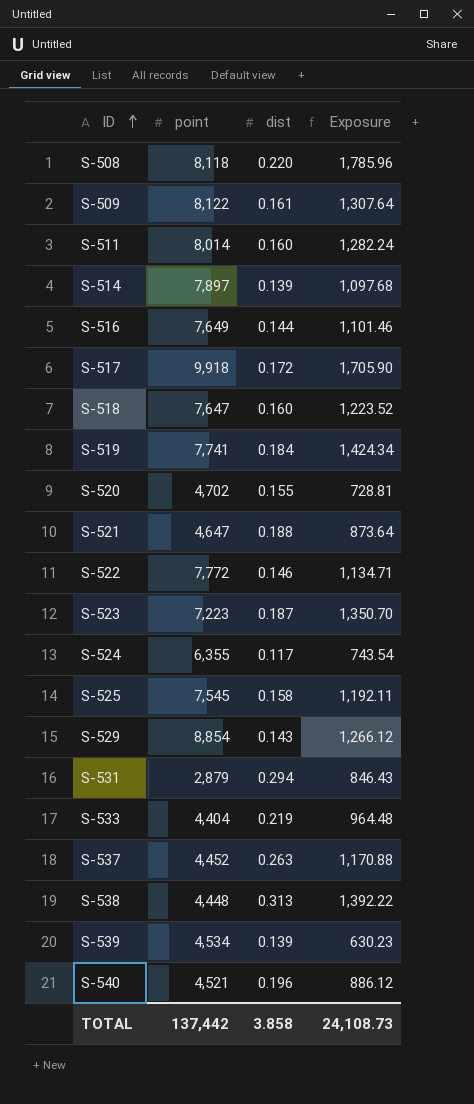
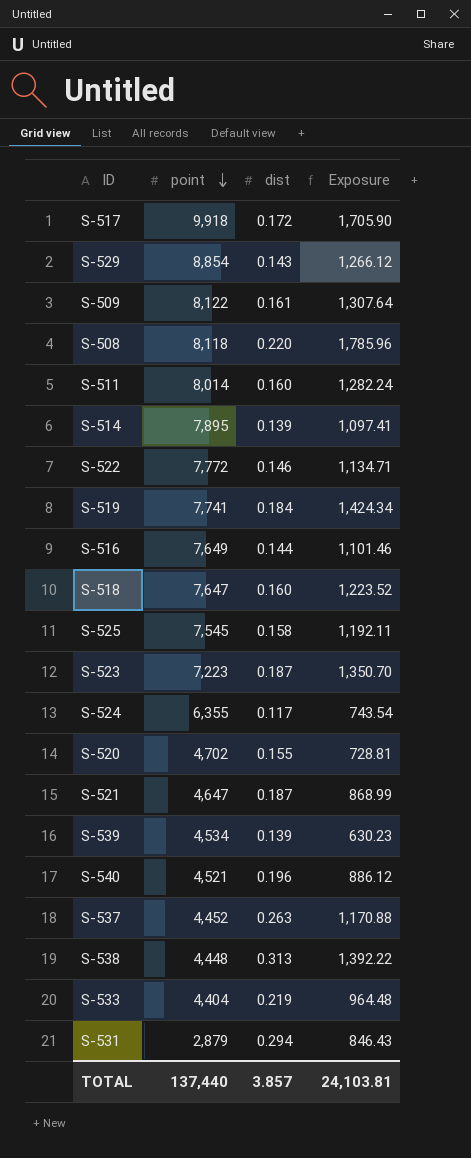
row order: ID ascending -> point descending
S-514 | point: 7,897 -> 7,895
S-514 | Exposure: 1,097.68 -> 1,097.41
S-521 | dist: 0.188 -> 0.187
S-521 | Exposure: 873.64 -> 868.99
TOTAL | point: 137,442 -> 137,440
TOTAL | dist: 3.858 -> 3.857
TOTAL | Exposure: 24,108.73 -> 24,103.81

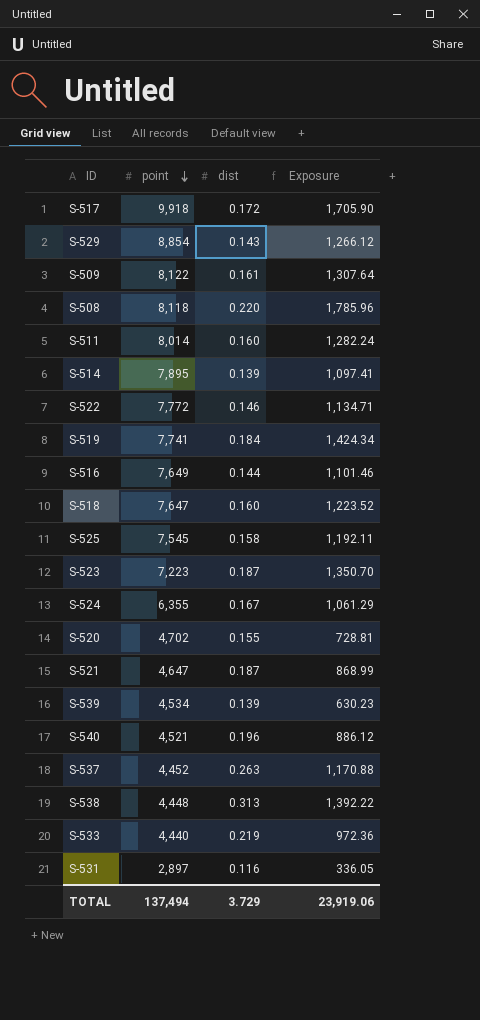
S-524 | dist: 0.117 -> 0.167
S-524 | Exposure: 743.54 -> 1,061.29
S-533 | point: 4,404 -> 4,440
S-533 | Exposure: 964.48 -> 972.36
S-531 | point: 2,879 -> 2,897
S-531 | dist: 0.294 -> 0.116
S-531 | Exposure: 846.43 -> 336.05
TOTAL | point: 137,440 -> 137,494
TOTAL | dist: 3.857 -> 3.729
TOTAL | Exposure: 24,103.81 -> 23,919.06

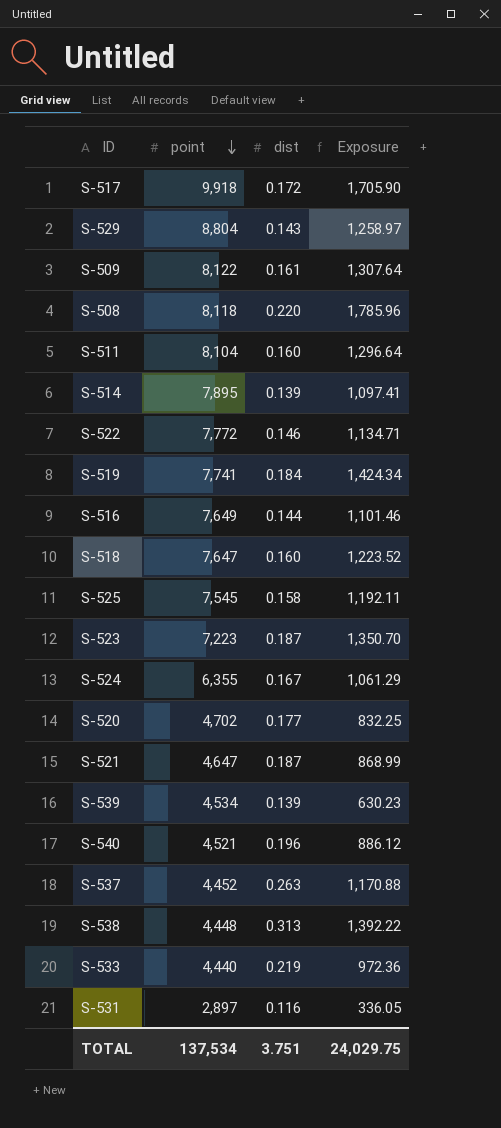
S-529 | point: 8,854 -> 8,804
S-529 | Exposure: 1,266.12 -> 1,258.97
S-511 | point: 8,014 -> 8,104
S-511 | Exposure: 1,282.24 -> 1,296.64
S-520 | dist: 0.155 -> 0.177
S-520 | Exposure: 728.81 -> 832.25
TOTAL | point: 137,494 -> 137,534
TOTAL | dist: 3.729 -> 3.751
TOTAL | Exposure: 23,919.06 -> 24,029.75

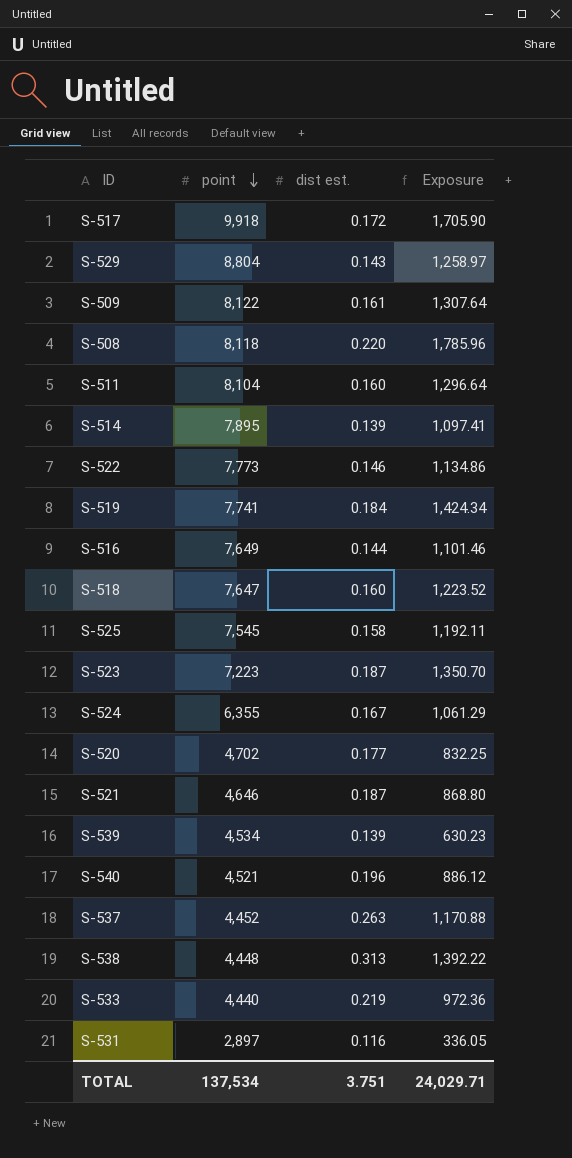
column name: dist -> dist est.
S-522 | point: 7,772 -> 7,773
S-522 | Exposure: 1,134.71 -> 1,134.86
S-521 | point: 4,647 -> 4,646
S-521 | Exposure: 868.99 -> 868.80
TOTAL | Exposure: 24,029.75 -> 24,029.71

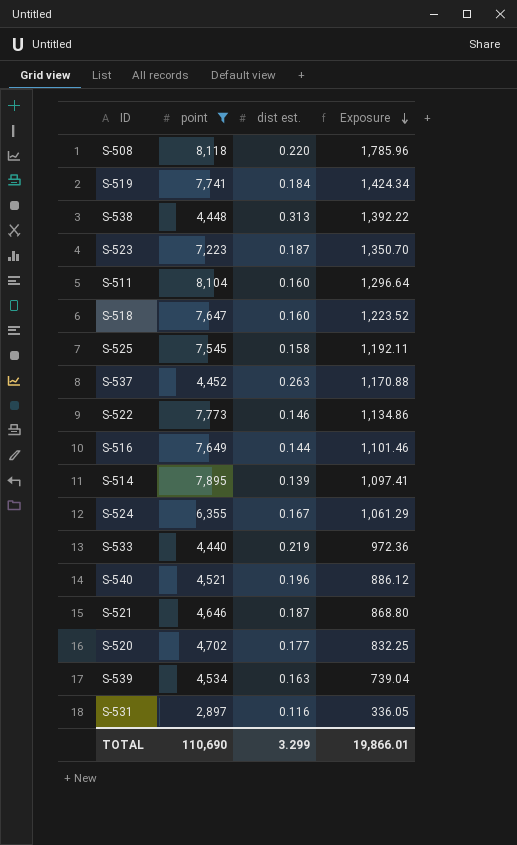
filter: none -> point <= 8,118
row order: point descending -> Exposure descending
S-539 | dist est.: 0.139 -> 0.163
S-539 | Exposure: 630.23 -> 739.04
TOTAL | point: 137,534 -> 110,690
TOTAL | dist est.: 3.751 -> 3.299
TOTAL | Exposure: 24,029.71 -> 19,866.01

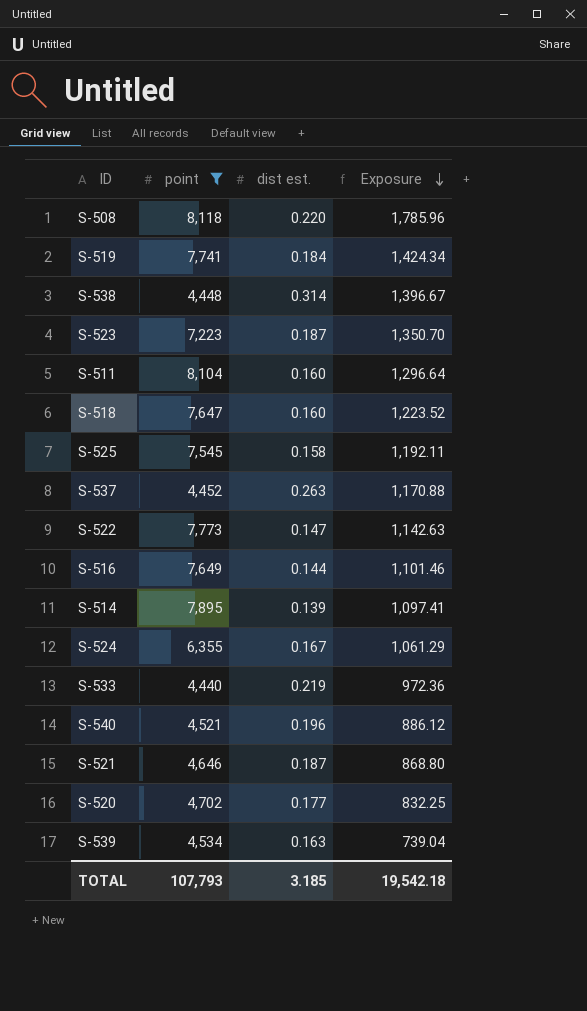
row S-531: 2,897 | 0.116 | 336.05 -> none
S-538 | dist est.: 0.313 -> 0.314
S-538 | Exposure: 1,392.22 -> 1,396.67
S-522 | dist est.: 0.146 -> 0.147
S-522 | Exposure: 1,134.86 -> 1,142.63
TOTAL | point: 110,690 -> 107,793
TOTAL | dist est.: 3.299 -> 3.185
TOTAL | Exposure: 19,866.01 -> 19,542.18

